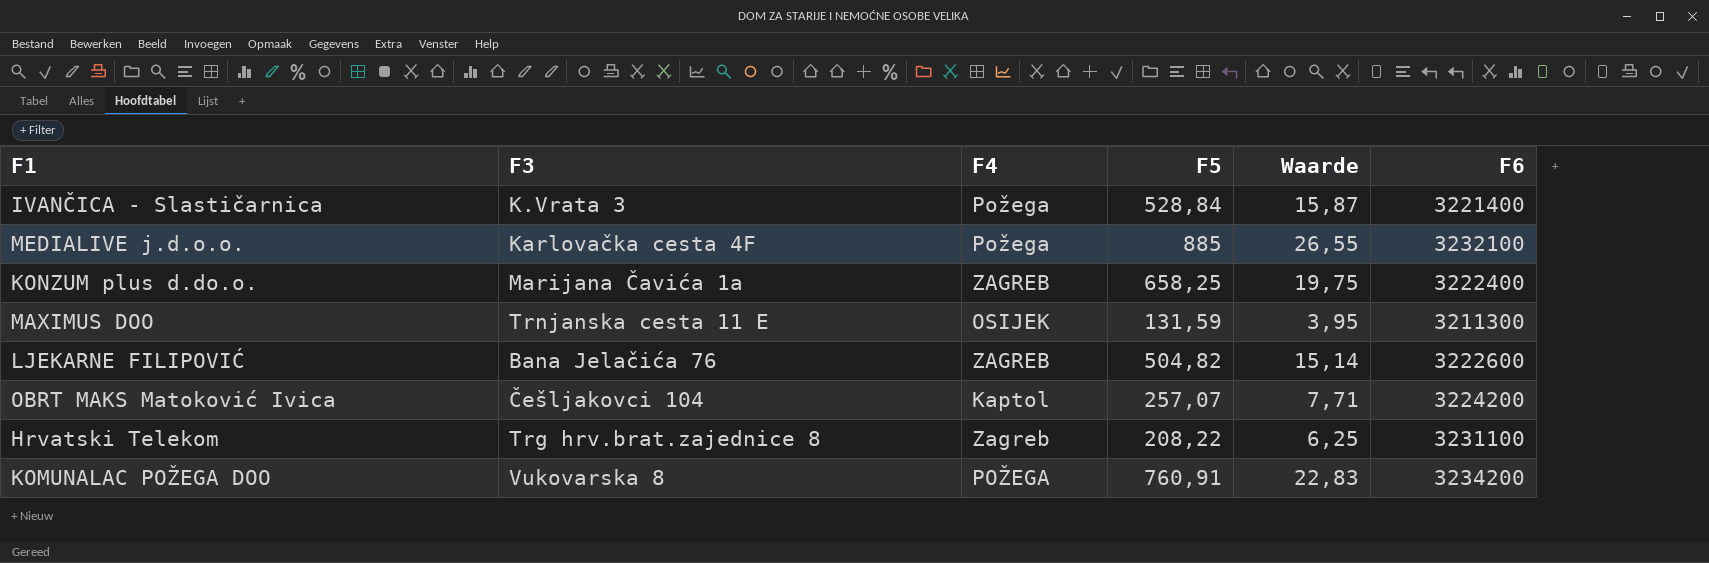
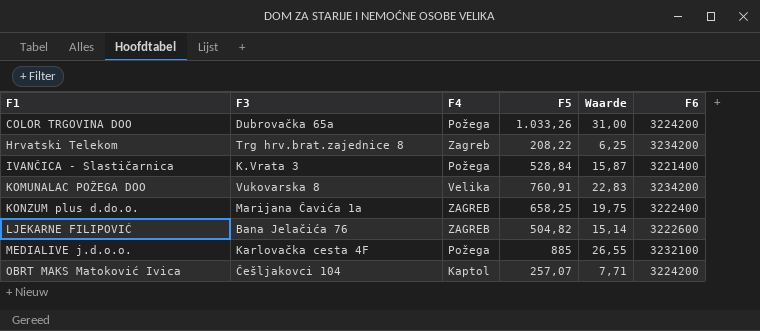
row order: none -> F1 ascending
row MAXIMUS DOO: Trnjanska cesta 11 E | OSIJEK | 131,59 | 3,95 | 3211300 -> none
row COLOR TRGOVINA DOO: none -> Dubrovačka 65a | Požega | 1.033,26 | 31,00 | 3224200
Hrvatski Telekom | F6: 3231100 -> 3234200
KOMUNALAC POŽEGA DOO | F4: POŽEGA -> Velika

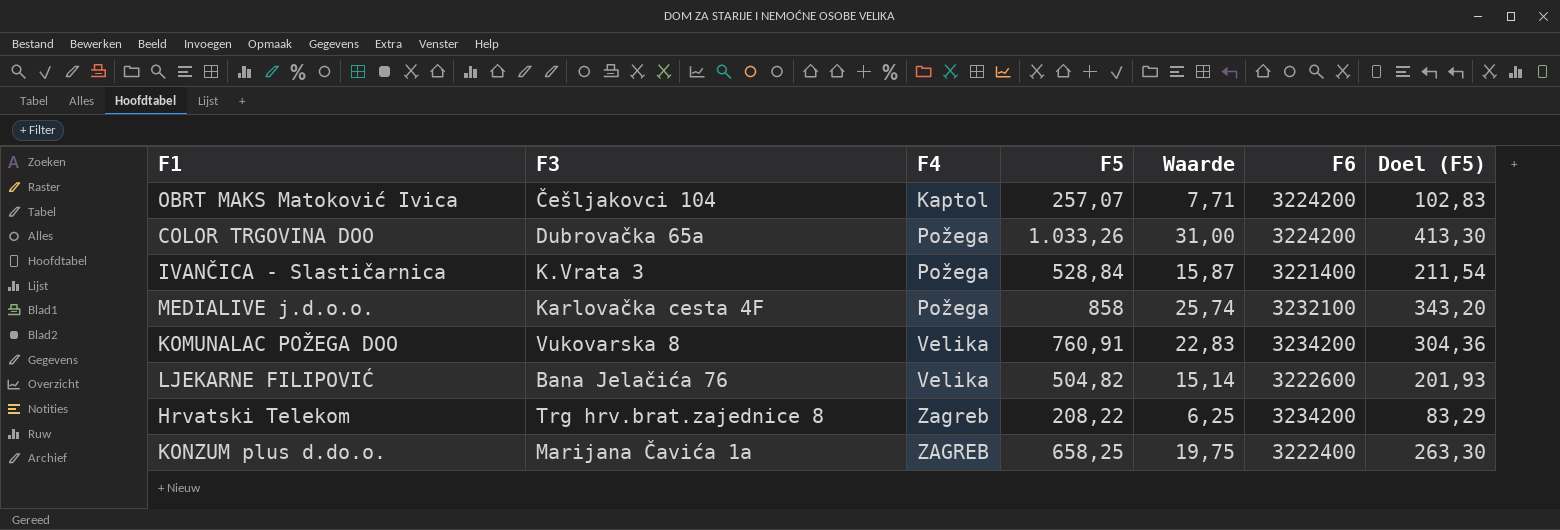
row order: F1 ascending -> F4 ascending
column Doel (F5) | formula: none -> [F5] * 0,4
MEDIALIVE j.d.o.o. | F5: 885 -> 858
MEDIALIVE j.d.o.o. | Waarde: 26,55 -> 25,74
LJEKARNE FILIPOVIĆ | F4: ZAGREB -> Velika

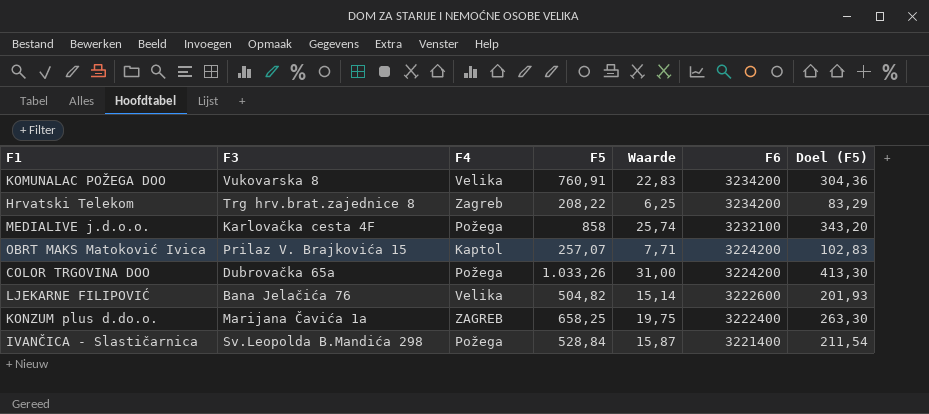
row order: F4 ascending -> F6 descending
OBRT MAKS Matoković Ivica | F3: Češljakovci 104 -> Prilaz V. Brajkovića 15
IVANČICA - Slastičarnica | F3: K.Vrata 3 -> Sv.Leopolda B.Mandića 298

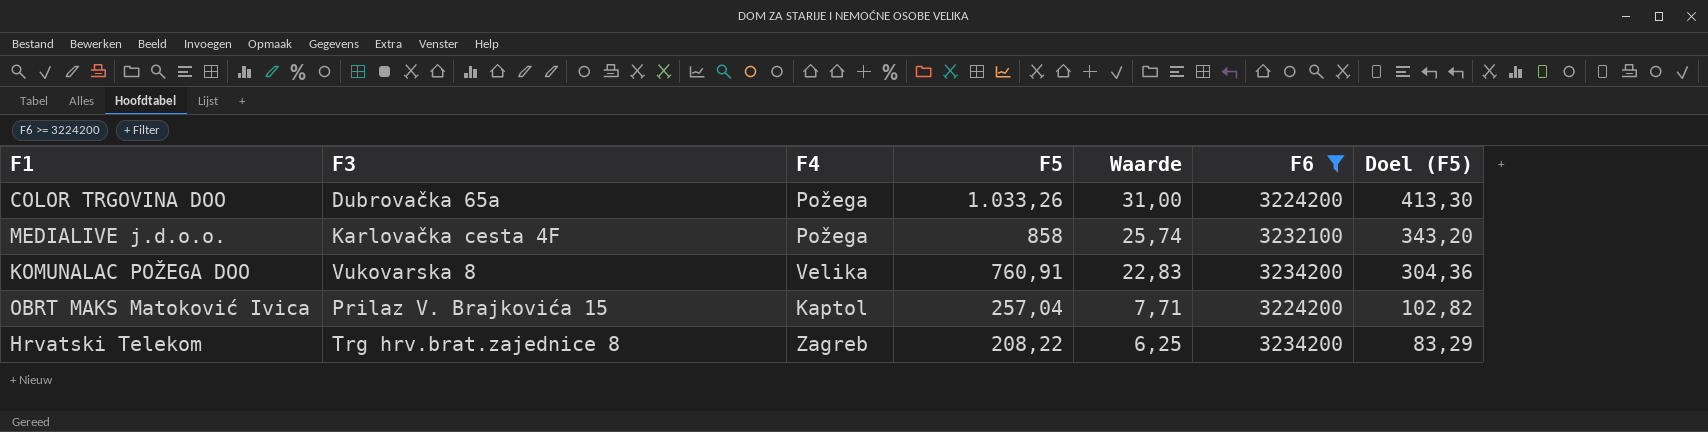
filter: none -> F6 >= 3224200
row order: F6 descending -> F5 descending
OBRT MAKS Matoković Ivica | F5: 257,07 -> 257,04
OBRT MAKS Matoković Ivica | Doel (F5): 102,83 -> 102,82

